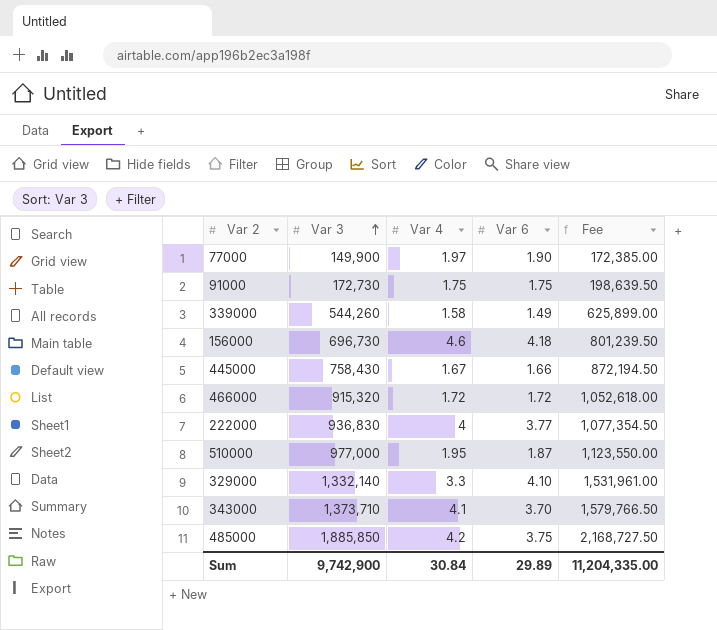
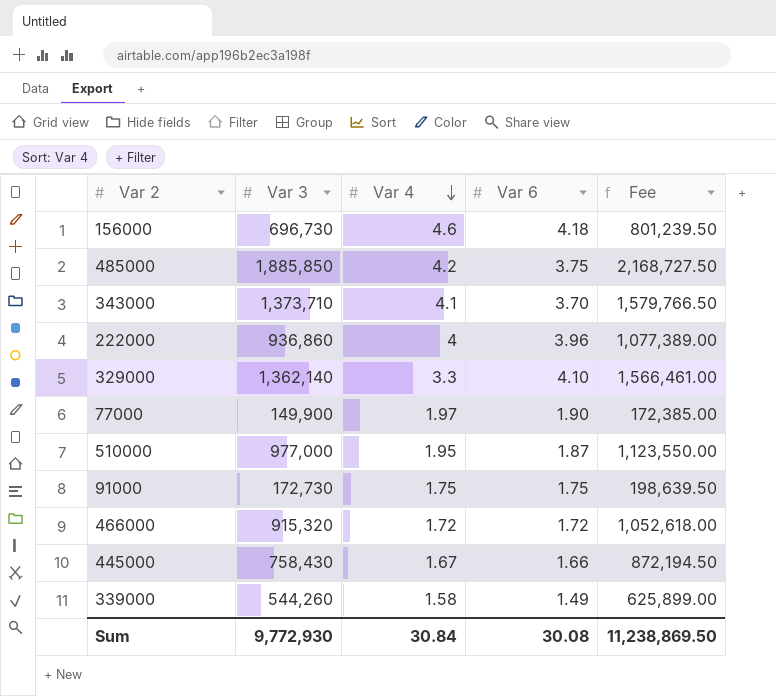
row order: Var 3 ascending -> Var 4 descending
222000 | Var 3: 936,830 -> 936,860
222000 | Var 6: 3.77 -> 3.96
222000 | Fee: 1,077,354.50 -> 1,077,389.00
329000 | Var 3: 1,332,140 -> 1,362,140
329000 | Fee: 1,531,961.00 -> 1,566,461.00
Sum | Var 3: 9,742,900 -> 9,772,930
Sum | Var 6: 29.89 -> 30.08
Sum | Fee: 11,204,335.00 -> 11,238,869.50

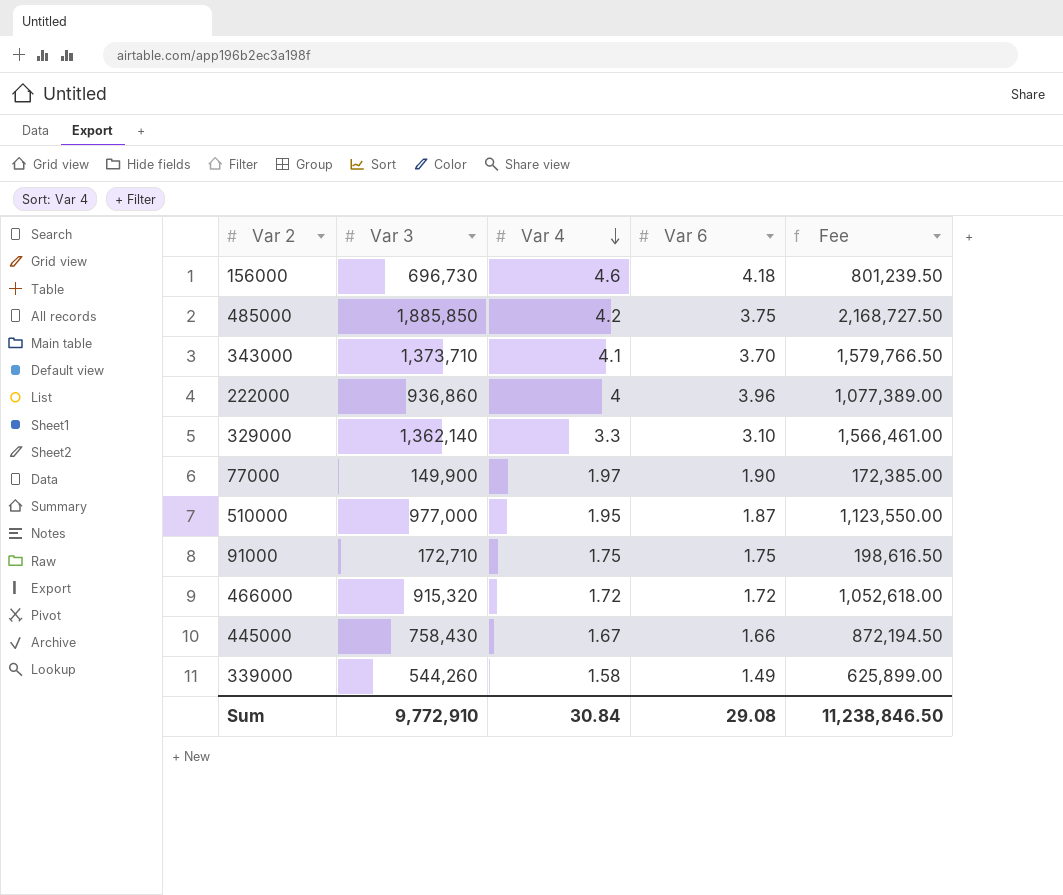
329000 | Var 6: 4.10 -> 3.10
91000 | Var 3: 172,730 -> 172,710
91000 | Fee: 198,639.50 -> 198,616.50
Sum | Var 3: 9,772,930 -> 9,772,910
Sum | Var 6: 30.08 -> 29.08
Sum | Fee: 11,238,869.50 -> 11,238,846.50

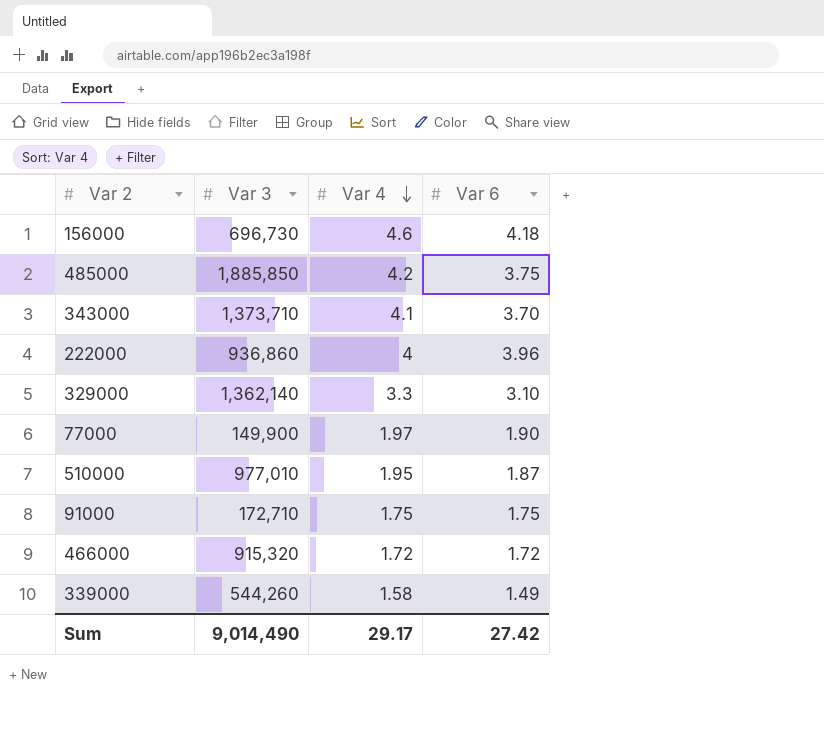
column Fee | formula: [Var 3] * 1.15 -> none
row 445000: 758,430 | 1.67 | 1.66 | 872,194.50 -> none
510000 | Var 3: 977,000 -> 977,010
Sum | Var 3: 9,772,910 -> 9,014,490
Sum | Var 4: 30.84 -> 29.17
Sum | Var 6: 29.08 -> 27.42

